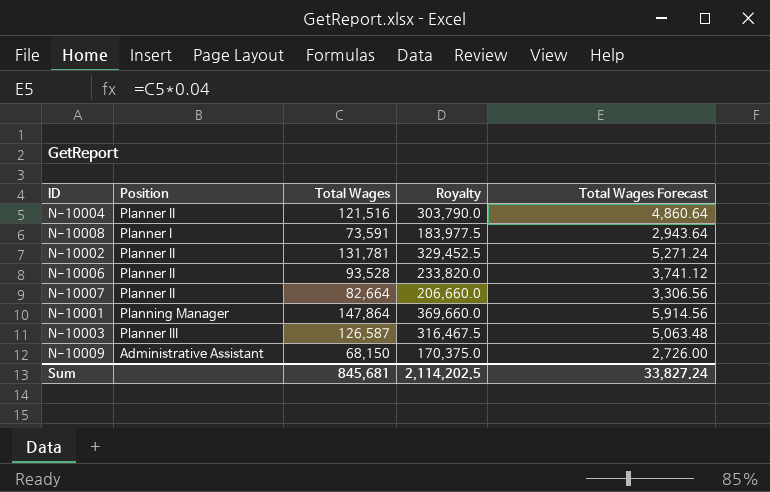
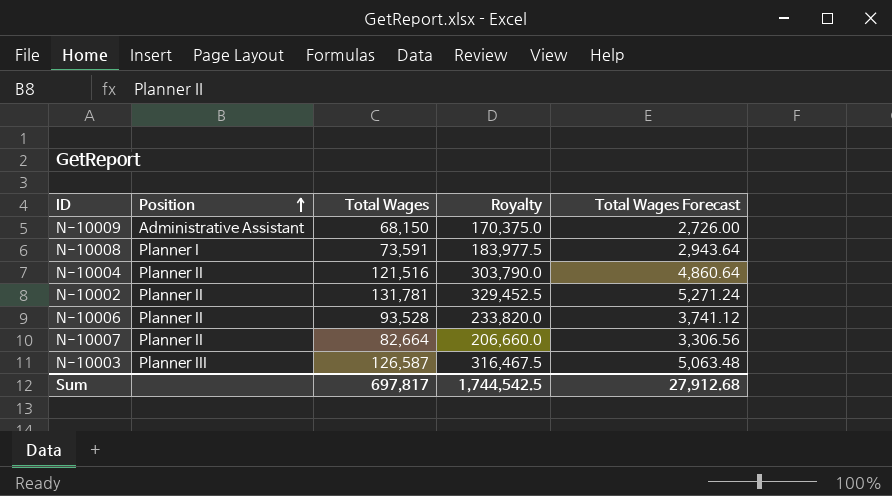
row order: none -> Position ascending
row N-10001: Planning Manager | 147,864 | 369,660.0 | 5,914.56 -> none
Sum | Total Wages: 845,681 -> 697,817
Sum | Royalty: 2,114,202.5 -> 1,744,542.5
Sum | Total Wages Forecast: 33,827.24 -> 27,912.68

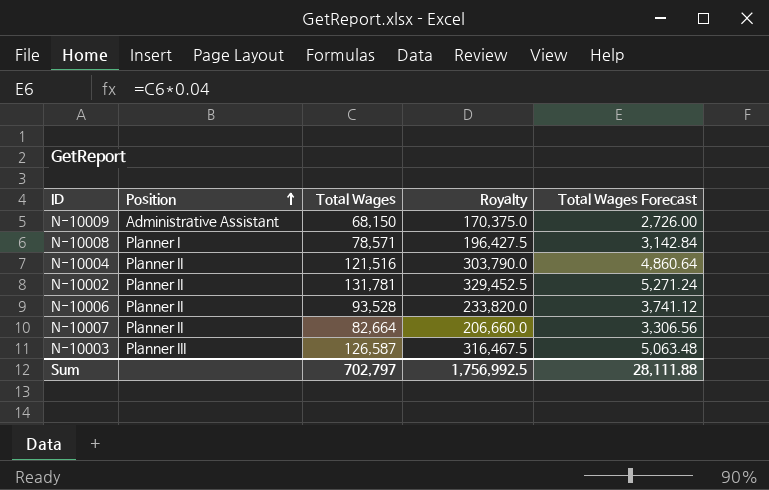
N-10008 | Total Wages: 73,591 -> 78,571
N-10008 | Royalty: 183,977.5 -> 196,427.5
N-10008 | Total Wages Forecast: 2,943.64 -> 3,142.84
Sum | Total Wages: 697,817 -> 702,797
Sum | Royalty: 1,744,542.5 -> 1,756,992.5
Sum | Total Wages Forecast: 27,912.68 -> 28,111.88

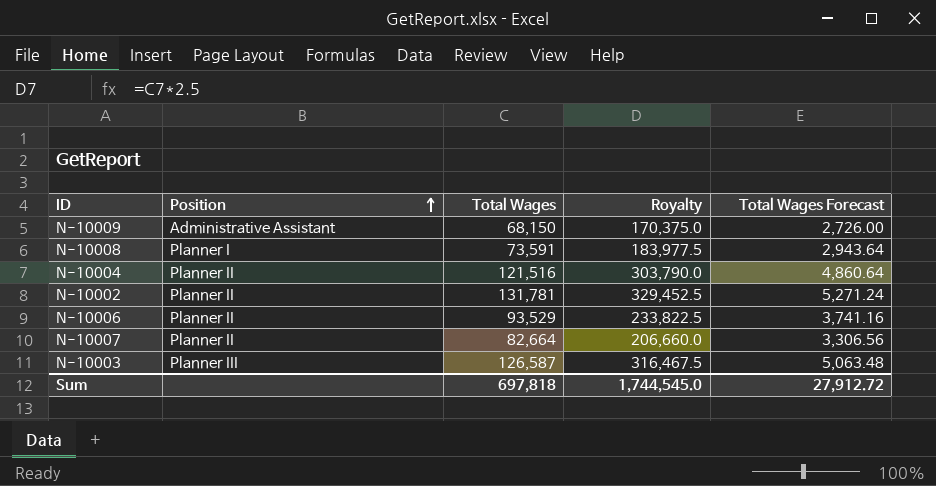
N-10008 | Total Wages: 78,571 -> 73,591
N-10008 | Royalty: 196,427.5 -> 183,977.5
N-10008 | Total Wages Forecast: 3,142.84 -> 2,943.64
N-10006 | Total Wages: 93,528 -> 93,529
N-10006 | Royalty: 233,820.0 -> 233,822.5
N-10006 | Total Wages Forecast: 3,741.12 -> 3,741.16
Sum | Total Wages: 702,797 -> 697,818
Sum | Royalty: 1,756,992.5 -> 1,744,545.0
Sum | Total Wages Forecast: 28,111.88 -> 27,912.72

